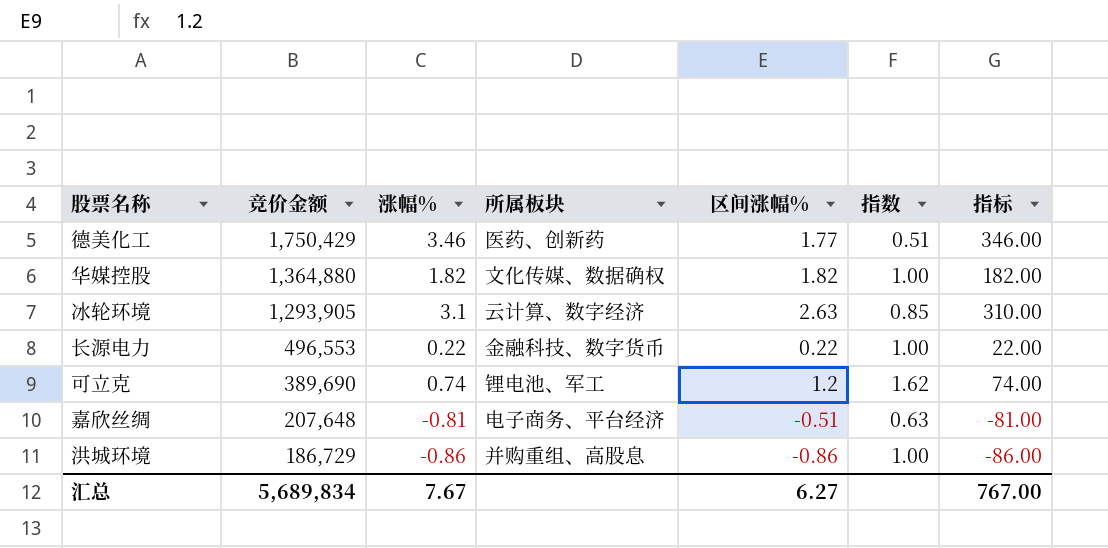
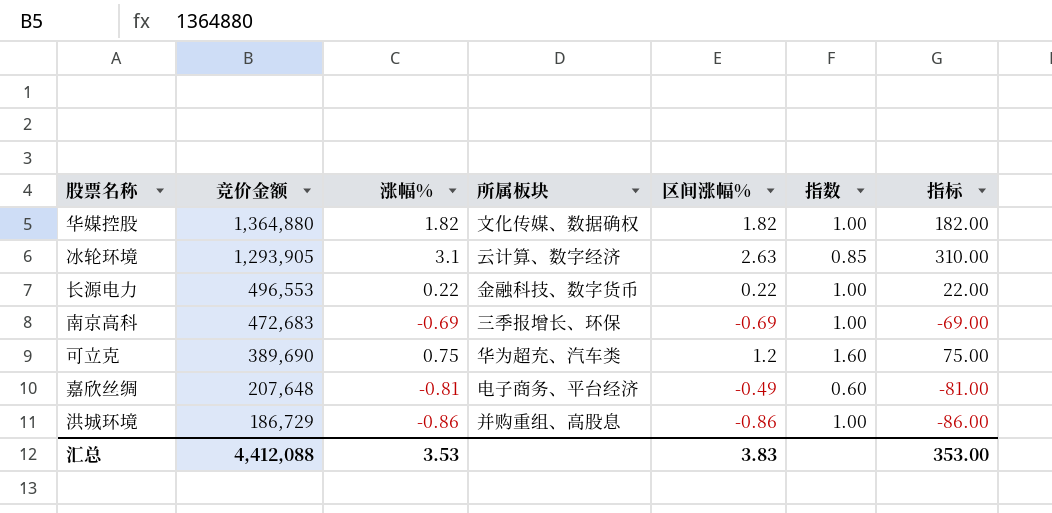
row 德美化工: 1,750,429 | 3.46 | 医药、创新药 | 1.77 | 0.51 | 346.00 -> none
row 南京高科: none -> 472,683 | -0.69 | 三季报增长、环保 | -0.69 | 1.00 | -69.00
可立克 | 涨幅%: 0.74 -> 0.75
可立克 | 所属板块: 锂电池、军工 -> 华为超充、汽车类
可立克 | 指数: 1.62 -> 1.60
可立克 | 指标: 74.00 -> 75.00
嘉欣丝绸 | 区间涨幅%: -0.51 -> -0.49
嘉欣丝绸 | 指数: 0.63 -> 0.60
汇总 | 竞价金额: 5,689,834 -> 4,412,088
汇总 | 涨幅%: 7.67 -> 3.53
汇总 | 区间涨幅%: 6.27 -> 3.83
汇总 | 指标: 767.00 -> 353.00

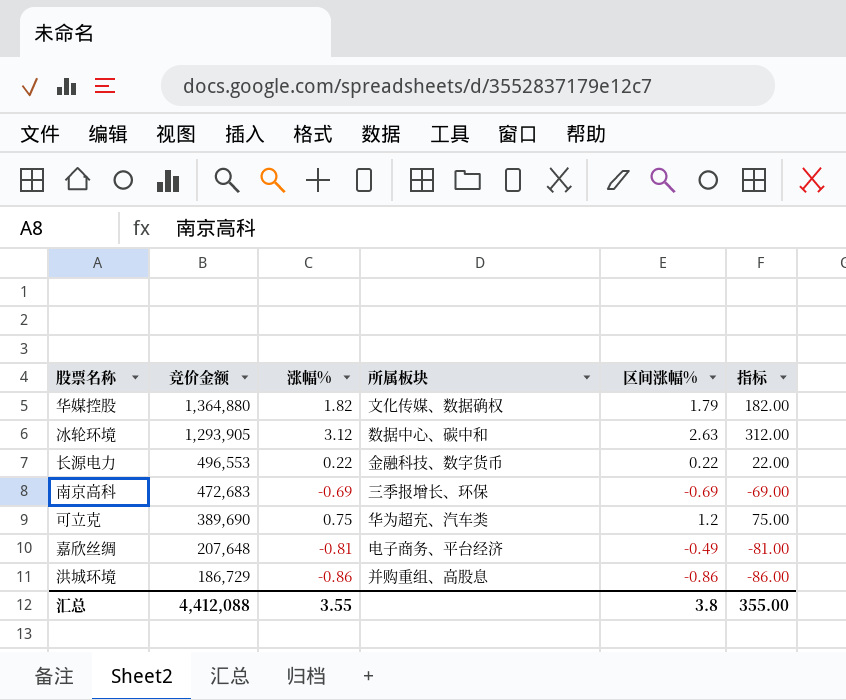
column 指数 | formula: [区间涨幅%] / [涨幅%] -> none
华媒控股 | 区间涨幅%: 1.82 -> 1.79
冰轮环境 | 涨幅%: 3.1 -> 3.12
冰轮环境 | 所属板块: 云计算、数字经济 -> 数据中心、碳中和
冰轮环境 | 指标: 310.00 -> 312.00
汇总 | 涨幅%: 3.53 -> 3.55
汇总 | 区间涨幅%: 3.83 -> 3.8
汇总 | 指标: 353.00 -> 355.00

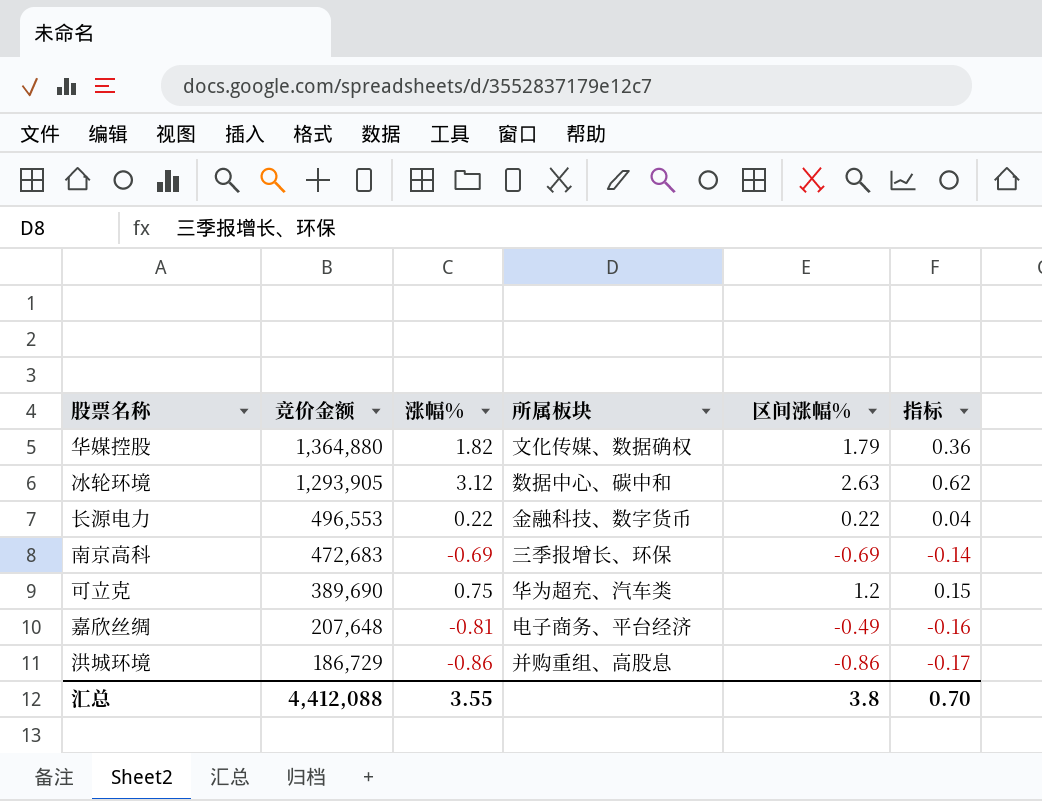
column 指标 | formula: [涨幅%] * 100 -> [涨幅%] * 0.2
汇总 | 指标: 355.00 -> 0.70

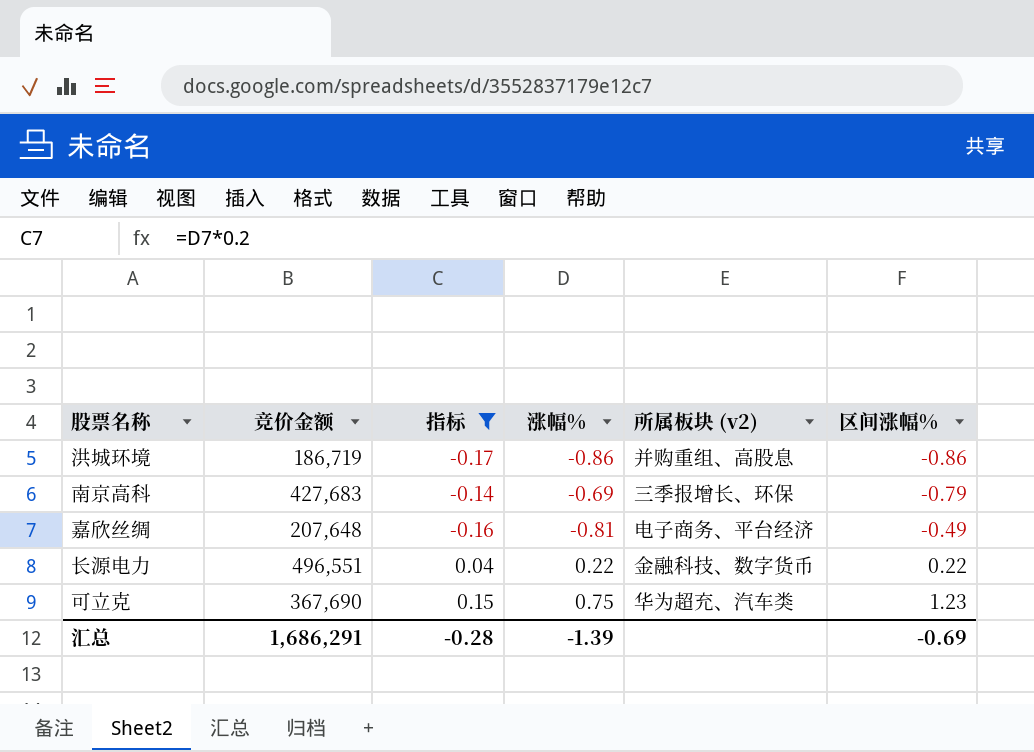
filter: none -> 指标 <= 0.15
row order: 竞价金额 descending -> 区间涨幅% ascending
column 指标 | position: 6 -> 3
column name: 所属板块 -> 所属板块 (v2)
洪城环境 | 竞价金额: 186,729 -> 186,719
南京高科 | 竞价金额: 472,683 -> 427,683
南京高科 | 区间涨幅%: -0.69 -> -0.79
长源电力 | 竞价金额: 496,553 -> 496,551
可立克 | 竞价金额: 389,690 -> 367,690
可立克 | 区间涨幅%: 1.2 -> 1.23
汇总 | 竞价金额: 4,412,088 -> 1,686,291
汇总 | 指标: 0.70 -> -0.28
汇总 | 涨幅%: 3.55 -> -1.39
汇总 | 区间涨幅%: 3.8 -> -0.69

